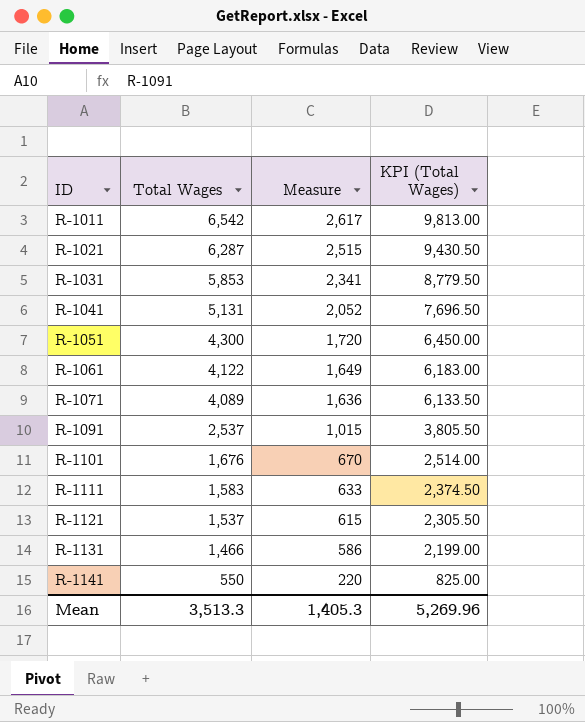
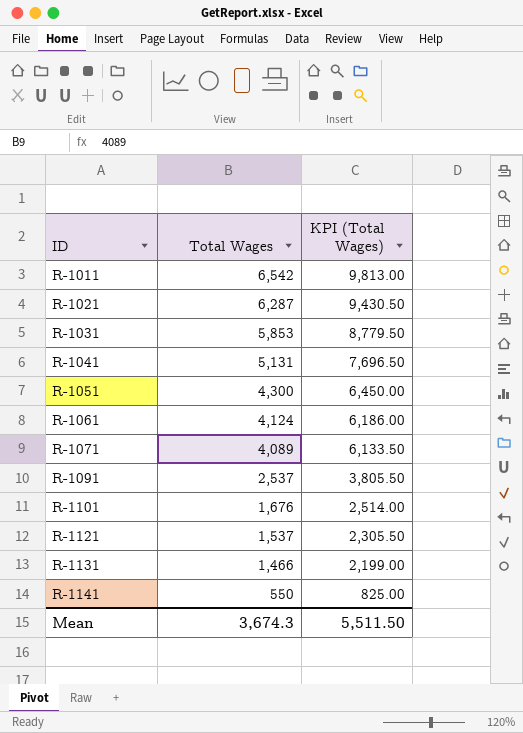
column Measure | formula: [Total Wages] * 0.4 -> none
row R-1111: 1,583 | 633 | 2,374.50 -> none
R-1061 | Total Wages: 4,122 -> 4,124
R-1061 | KPI (Total Wages): 6,183.00 -> 6,186.00
Mean | Total Wages: 3,513.3 -> 3,674.3
Mean | KPI (Total Wages): 5,269.96 -> 5,511.50

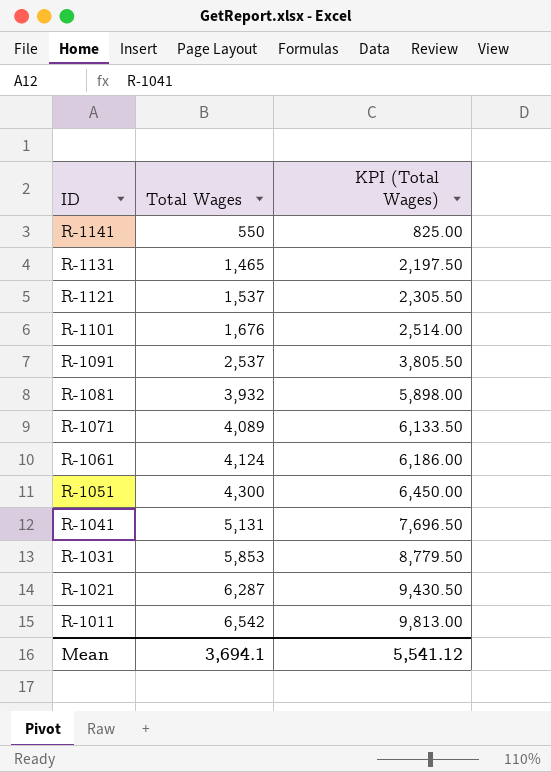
row order: ID ascending -> ID descending
R-1131 | Total Wages: 1,466 -> 1,465
R-1131 | KPI (Total Wages): 2,199.00 -> 2,197.50
row R-1081: none -> 3,932 | 5,898.00
Mean | Total Wages: 3,674.3 -> 3,694.1
Mean | KPI (Total Wages): 5,511.50 -> 5,541.12

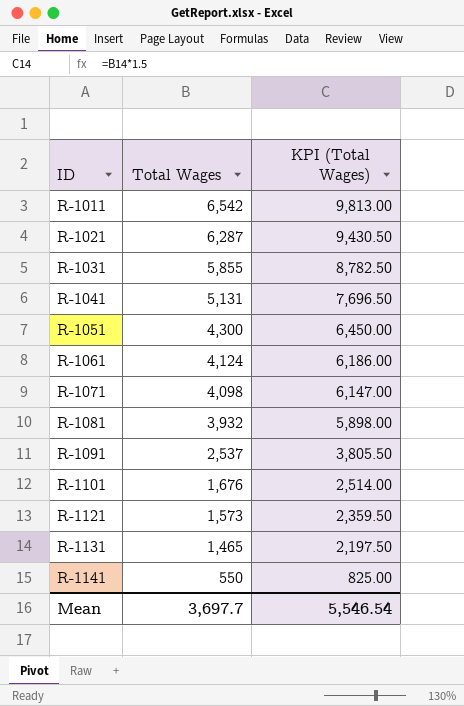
row order: ID descending -> ID ascending
R-1031 | Total Wages: 5,853 -> 5,855
R-1031 | KPI (Total Wages): 8,779.50 -> 8,782.50
R-1071 | Total Wages: 4,089 -> 4,098
R-1071 | KPI (Total Wages): 6,133.50 -> 6,147.00
R-1121 | Total Wages: 1,537 -> 1,573
R-1121 | KPI (Total Wages): 2,305.50 -> 2,359.50
Mean | Total Wages: 3,694.1 -> 3,697.7
Mean | KPI (Total Wages): 5,541.12 -> 5,546.54

